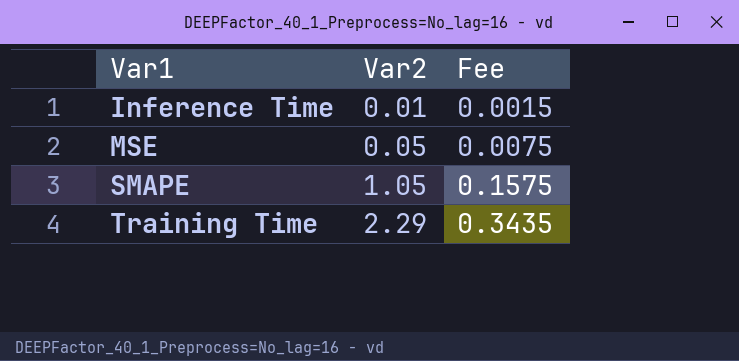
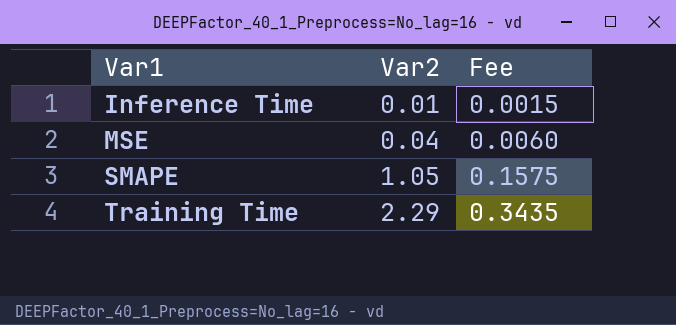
MSE | Var2: 0.05 -> 0.04
MSE | Fee: 0.0075 -> 0.0060

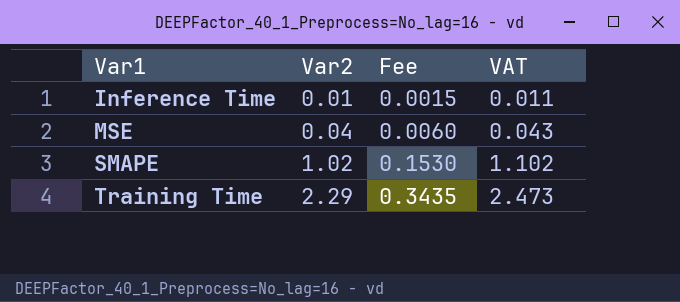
column VAT | formula: none -> [Var2] * 1.08
SMAPE | Var2: 1.05 -> 1.02
SMAPE | Fee: 0.1575 -> 0.1530

